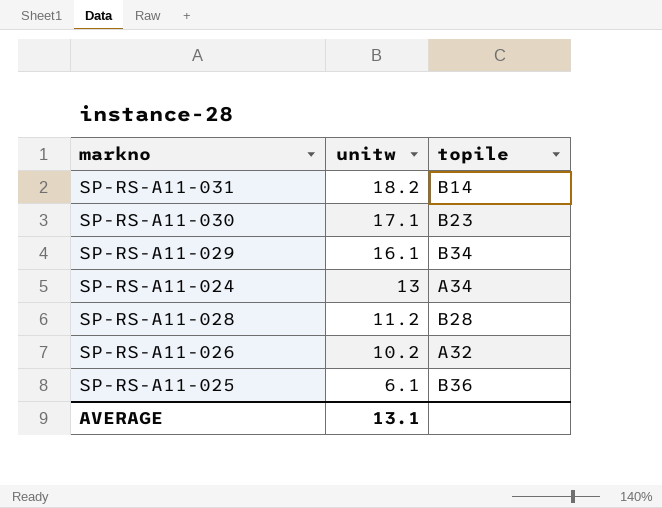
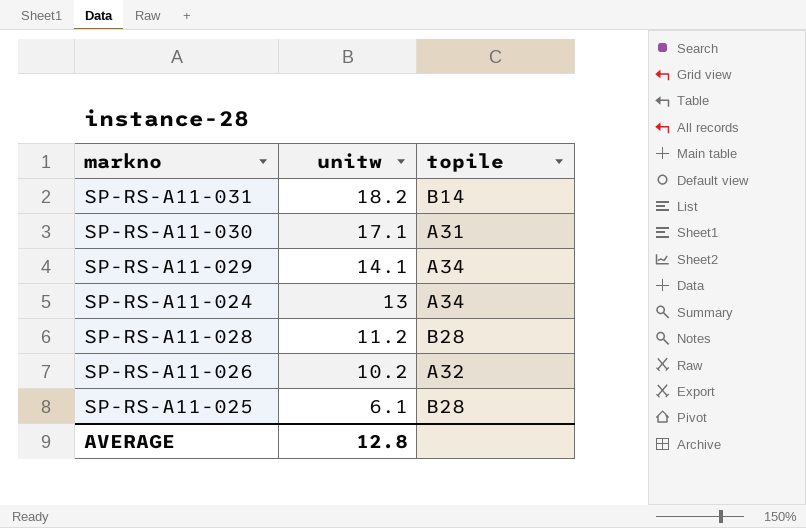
SP-RS-A11-030 | topile: B23 -> A31
SP-RS-A11-029 | unitw: 16.1 -> 14.1
SP-RS-A11-029 | topile: B34 -> A34
SP-RS-A11-025 | topile: B36 -> B28
AVERAGE | unitw: 13.1 -> 12.8

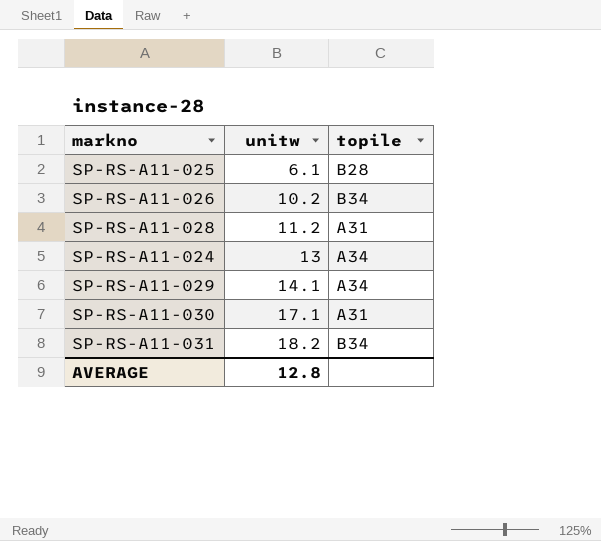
row order: unitw descending -> unitw ascending
SP-RS-A11-026 | topile: A32 -> B34
SP-RS-A11-028 | topile: B28 -> A31
SP-RS-A11-031 | topile: B14 -> B34

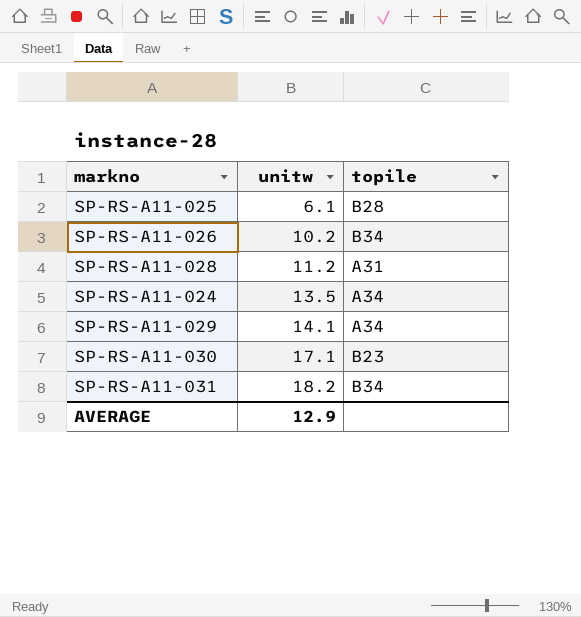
SP-RS-A11-024 | unitw: 13 -> 13.5
SP-RS-A11-030 | topile: A31 -> B23
AVERAGE | unitw: 12.8 -> 12.9

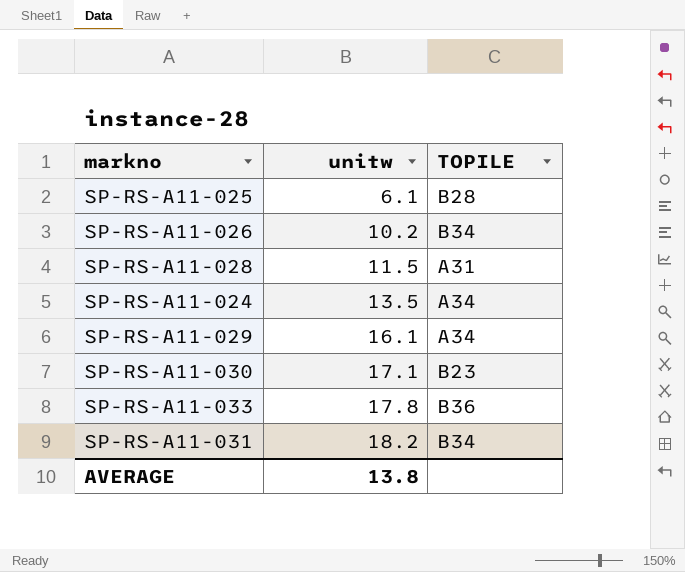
column name: topile -> TOPILE
SP-RS-A11-028 | unitw: 11.2 -> 11.5
SP-RS-A11-029 | unitw: 14.1 -> 16.1
row SP-RS-A11-033: none -> 17.8 | B36
AVERAGE | unitw: 12.9 -> 13.8

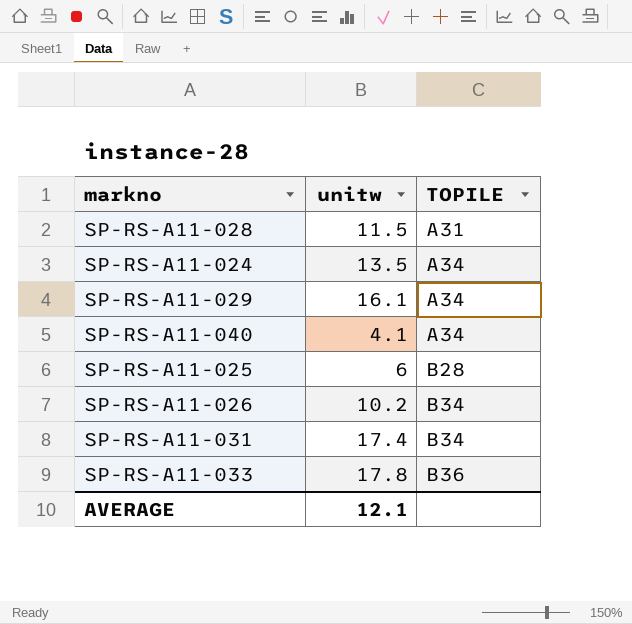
row order: unitw ascending -> TOPILE ascending
row SP-RS-A11-030: 17.1 | B23 -> none
row SP-RS-A11-040: none -> 4.1 | A34
SP-RS-A11-025 | unitw: 6.1 -> 6
SP-RS-A11-031 | unitw: 18.2 -> 17.4
AVERAGE | unitw: 13.8 -> 12.1

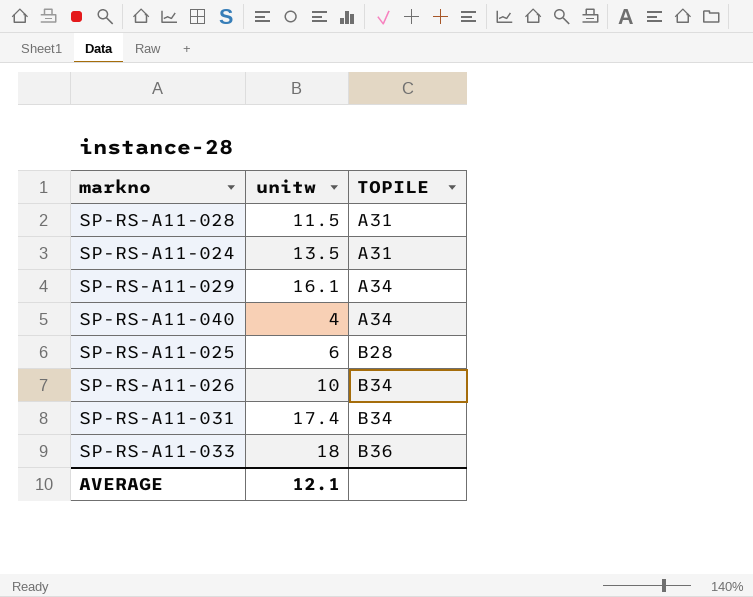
SP-RS-A11-024 | TOPILE: A34 -> A31
SP-RS-A11-040 | unitw: 4.1 -> 4
SP-RS-A11-026 | unitw: 10.2 -> 10
SP-RS-A11-033 | unitw: 17.8 -> 18

